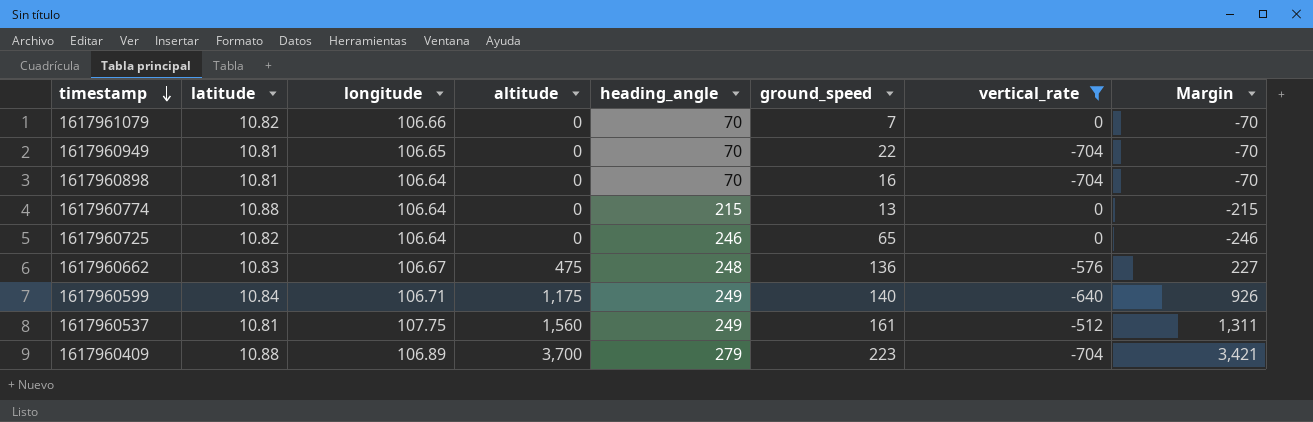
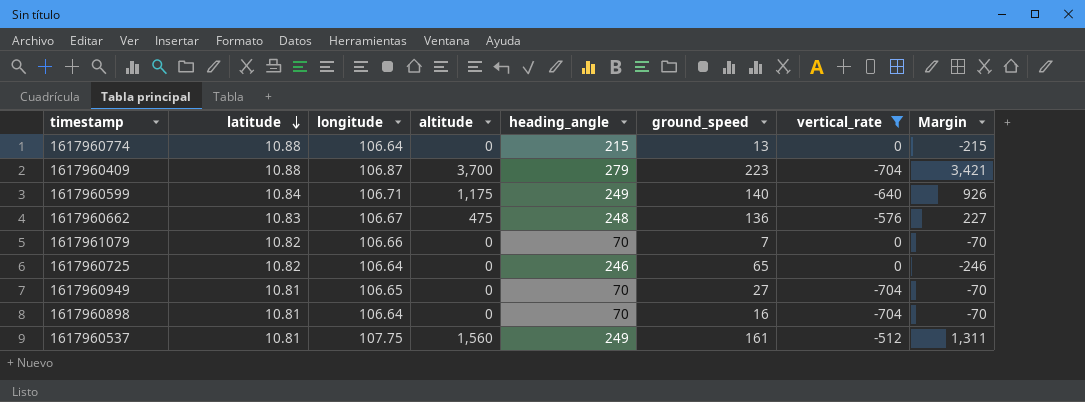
row order: timestamp descending -> latitude descending
1617960409 | longitude: 106.89 -> 106.87
1617960949 | ground_speed: 22 -> 27

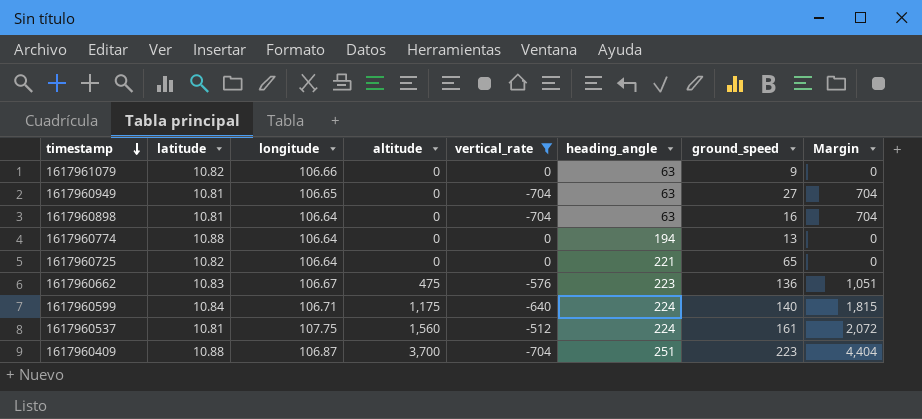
row order: latitude descending -> timestamp descending
column vertical_rate | position: 7 -> 5
column Margin | formula: [altitude] - [heading_angle] -> [altitude] - [vertical_rate]
1617961079 | heading_angle: 70 -> 63
1617961079 | ground_speed: 7 -> 9
1617960949 | heading_angle: 70 -> 63
1617960898 | heading_angle: 70 -> 63
1617960774 | heading_angle: 215 -> 194
1617960725 | heading_angle: 246 -> 221
1617960662 | heading_angle: 248 -> 223
1617960599 | heading_angle: 249 -> 224
1617960537 | heading_angle: 249 -> 224
1617960409 | heading_angle: 279 -> 251

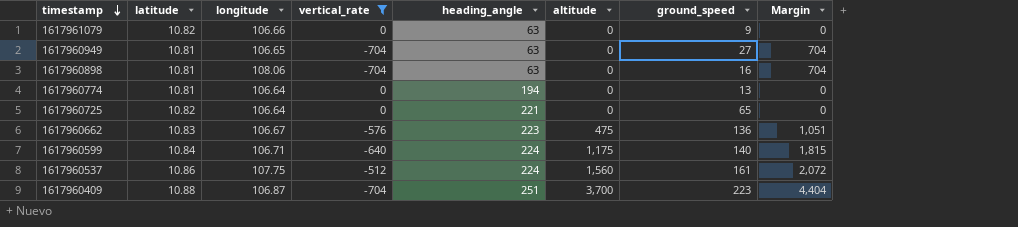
column altitude | position: 4 -> 6
1617960898 | longitude: 106.64 -> 108.06
1617960774 | latitude: 10.88 -> 10.81
1617960537 | latitude: 10.81 -> 10.86

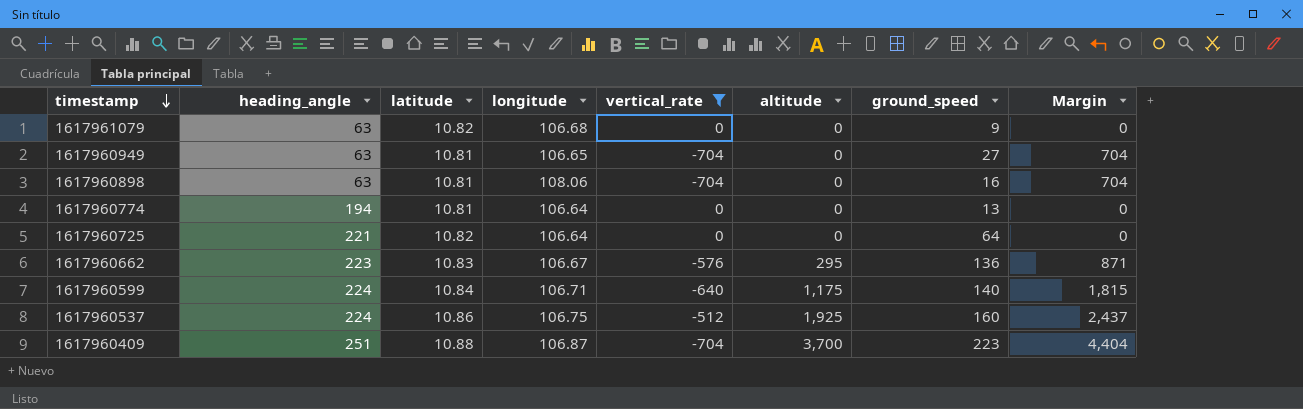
column heading_angle | position: 5 -> 2
1617961079 | longitude: 106.66 -> 106.68
1617960725 | ground_speed: 65 -> 64
1617960662 | altitude: 475 -> 295
1617960662 | Margin: 1,051 -> 871
1617960537 | longitude: 107.75 -> 106.75
1617960537 | altitude: 1,560 -> 1,925
1617960537 | ground_speed: 161 -> 160
1617960537 | Margin: 2,072 -> 2,437

